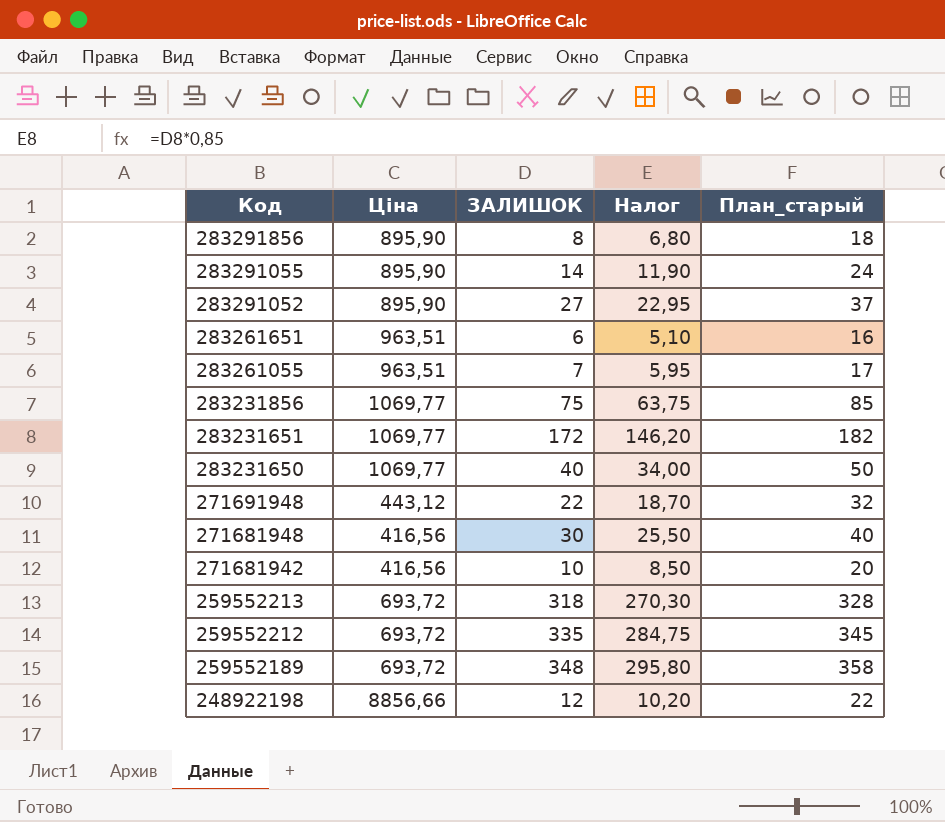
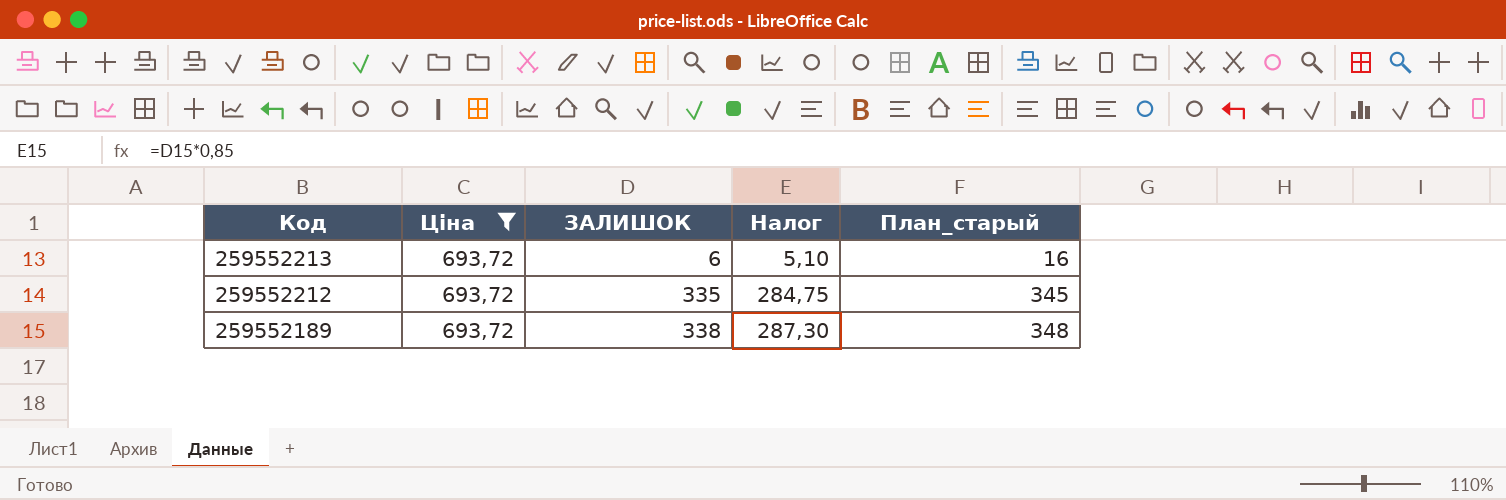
filter: none -> Ціна = 693,72
259552213 | ЗАЛИШОК: 318 -> 6
259552213 | Налог: 270,30 -> 5,10
259552213 | План_старый: 328 -> 16
259552189 | ЗАЛИШОК: 348 -> 338
259552189 | Налог: 295,80 -> 287,30
259552189 | План_старый: 358 -> 348

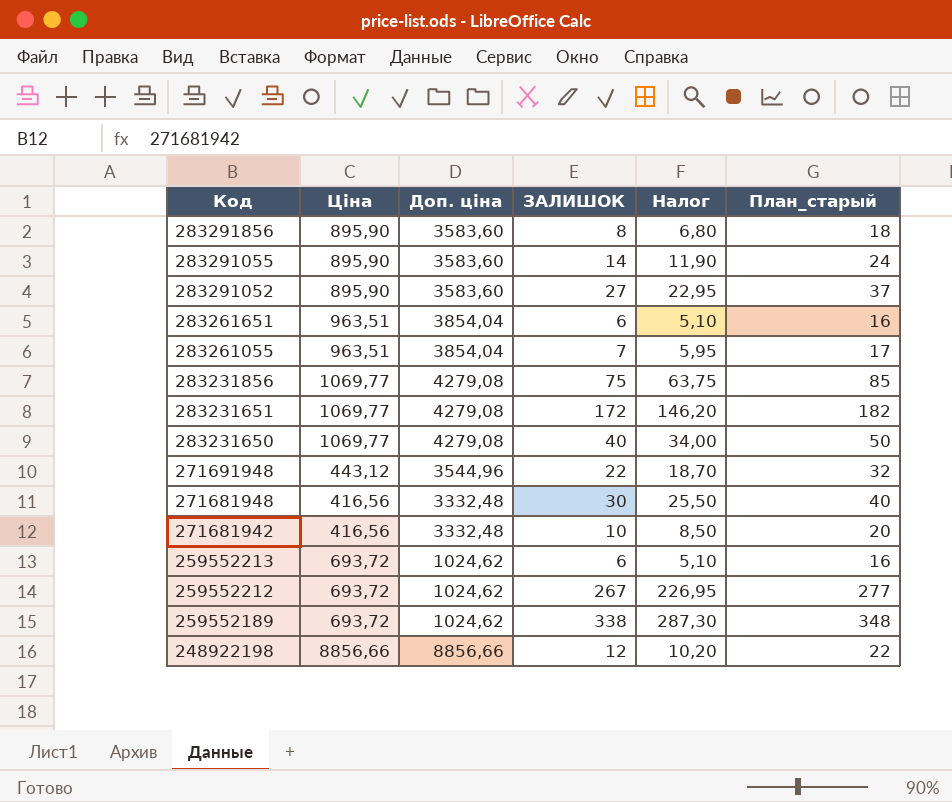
filter: Ціна = 693,72 -> none
column Доп. ціна | position: none -> 3
259552212 | ЗАЛИШОК: 335 -> 267
259552212 | Налог: 284,75 -> 226,95
259552212 | План_старый: 345 -> 277

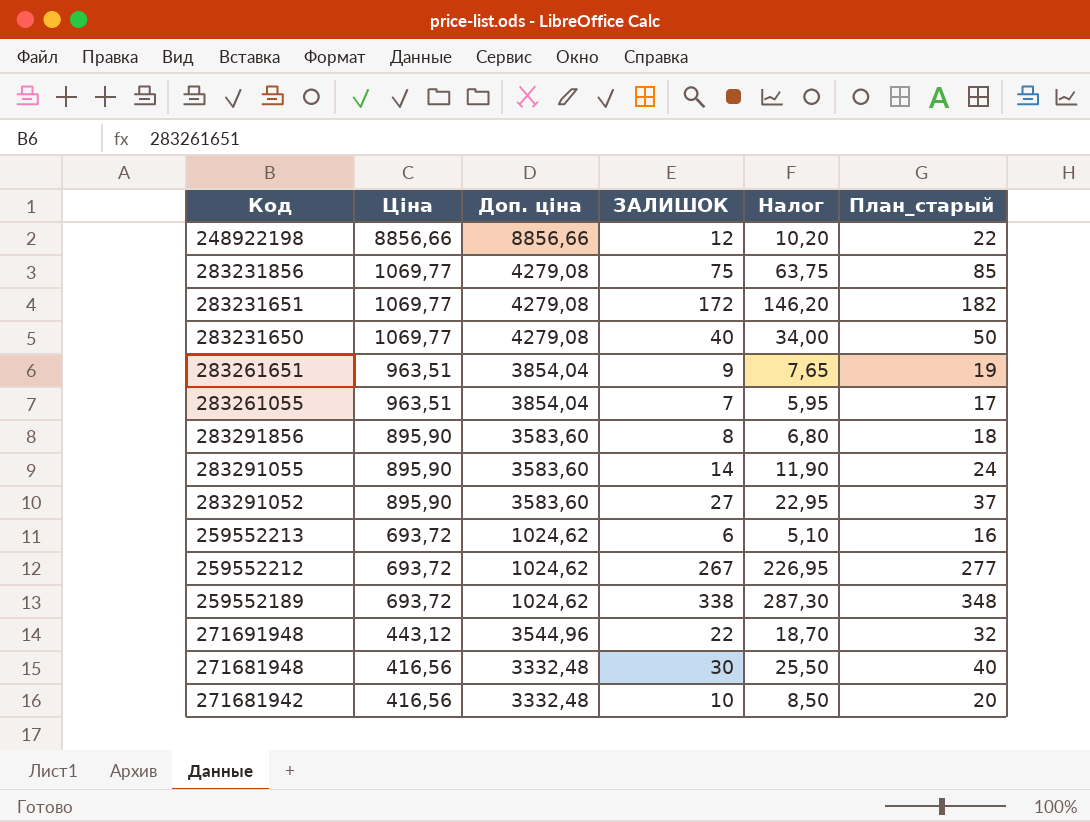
row order: Код descending -> Ціна descending
283261651 | ЗАЛИШОК: 6 -> 9
283261651 | Налог: 5,10 -> 7,65
283261651 | План_старый: 16 -> 19

